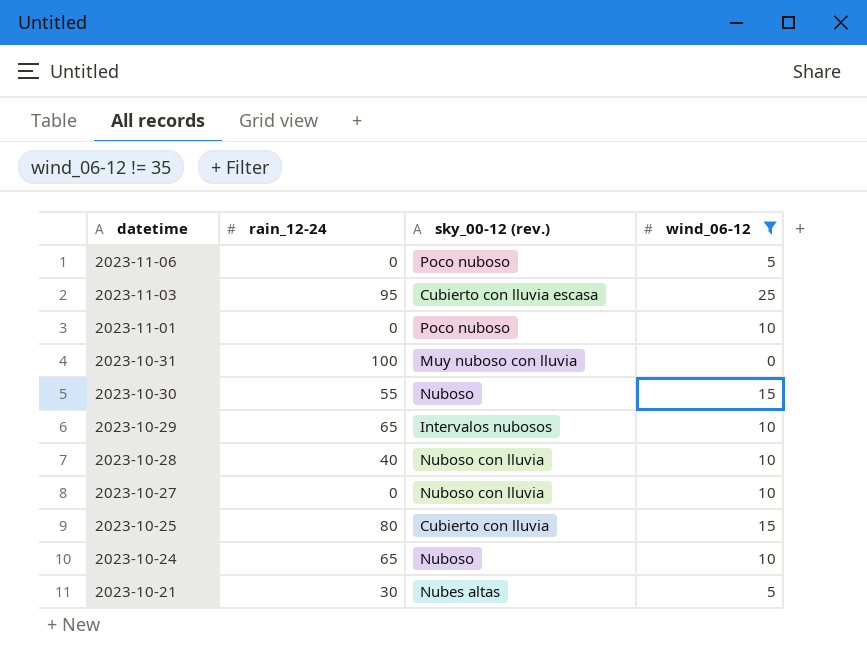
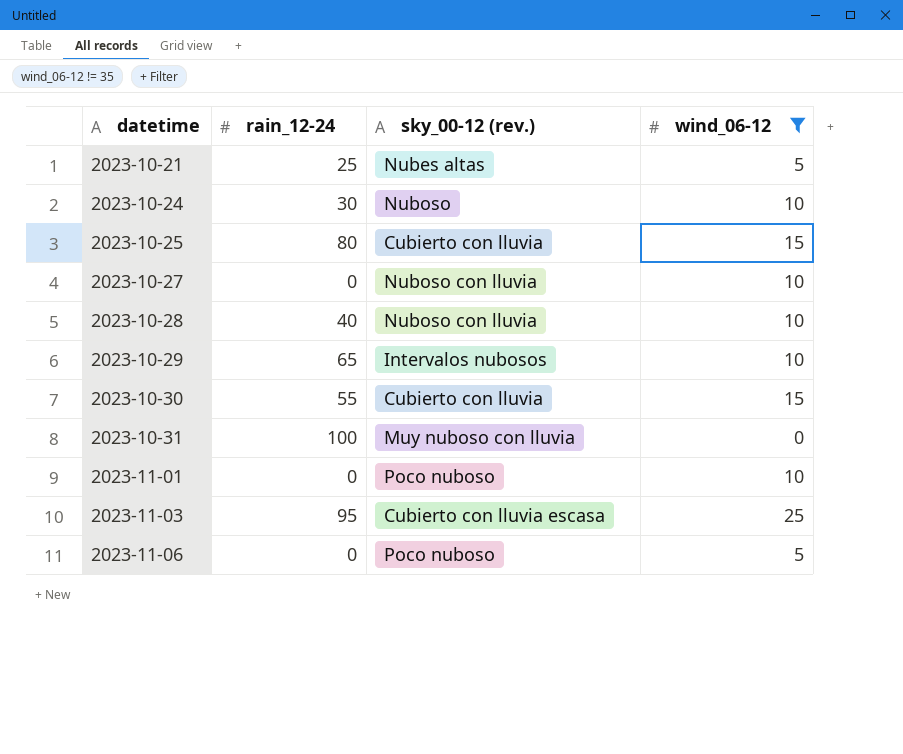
row order: datetime descending -> datetime ascending
2023-10-21 | rain_12-24: 30 -> 25
2023-10-24 | rain_12-24: 65 -> 30
2023-10-30 | sky_00-12 (rev.): Nuboso -> Cubierto con lluvia

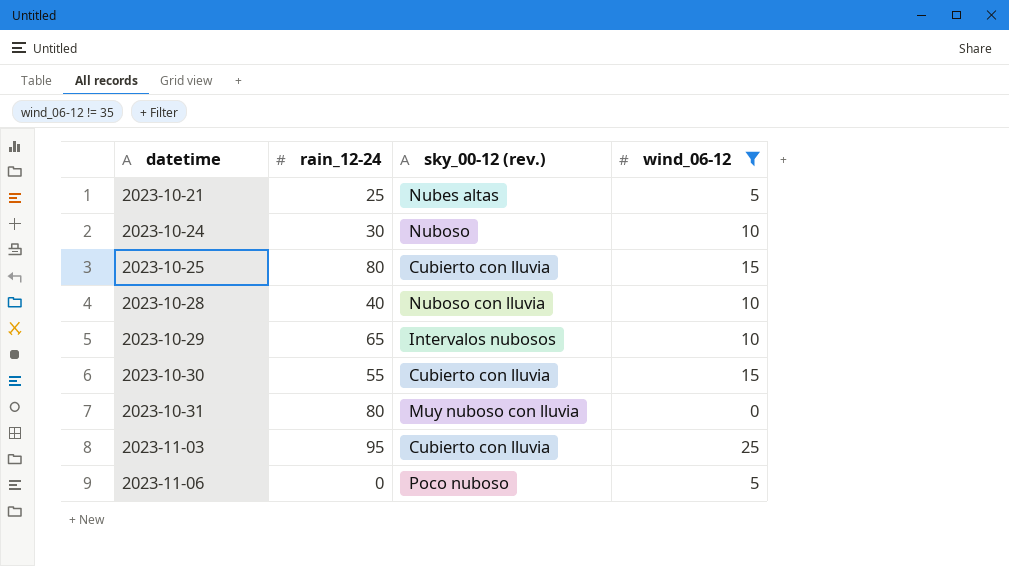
row 2023-10-27: 0 | Nuboso con lluvia | 10 -> none
row 2023-11-01: 0 | Poco nuboso | 10 -> none
2023-10-31 | rain_12-24: 100 -> 80
2023-11-03 | sky_00-12 (rev.): Cubierto con lluvia escasa -> Cubierto con lluvia

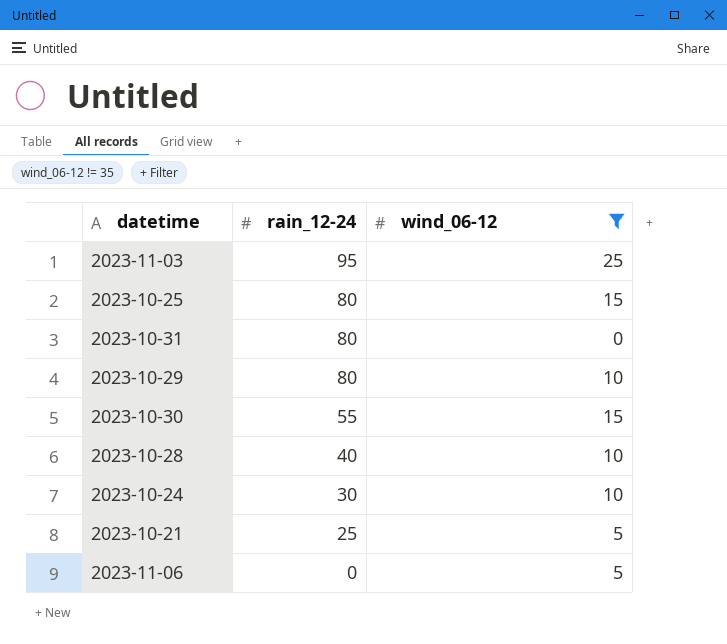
row order: datetime ascending -> rain_12-24 descending
column sky_00-12 (rev.) | position: 3 -> none
2023-10-29 | rain_12-24: 65 -> 80

